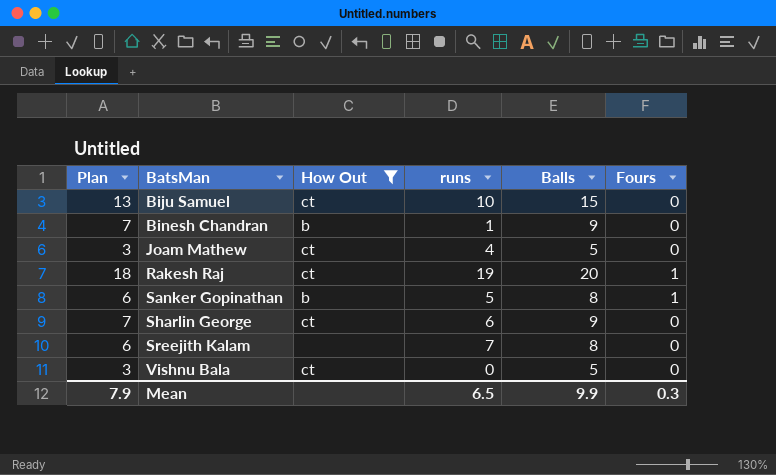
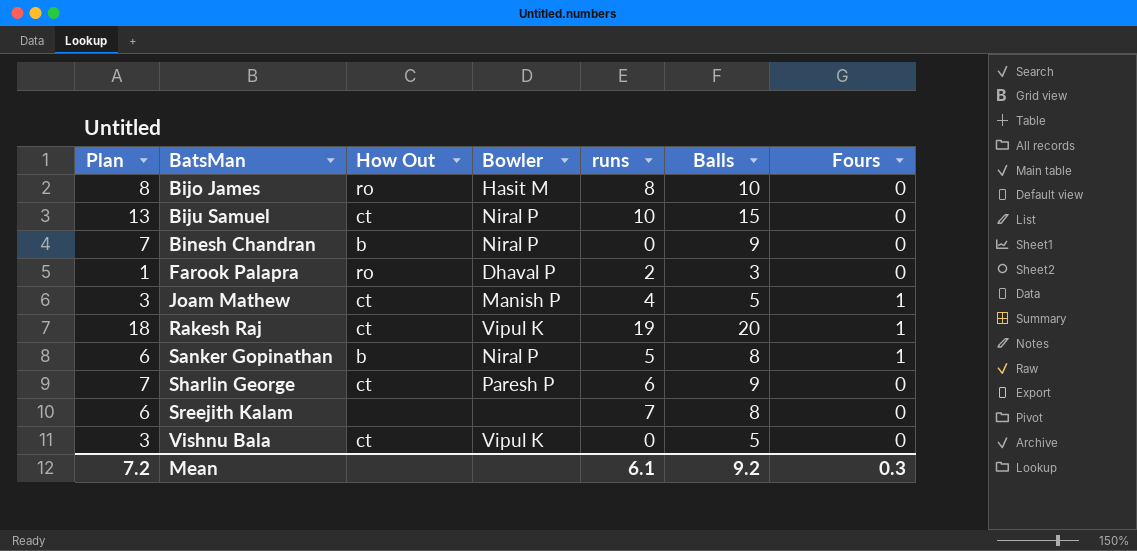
filter: How Out != ro -> none
column Bowler | position: none -> 4
Binesh Chandran | runs: 1 -> 0
Joam Mathew | Fours: 0 -> 1
Mean | Plan: 7.9 -> 7.2
Mean | runs: 6.5 -> 6.1
Mean | Balls: 9.9 -> 9.2

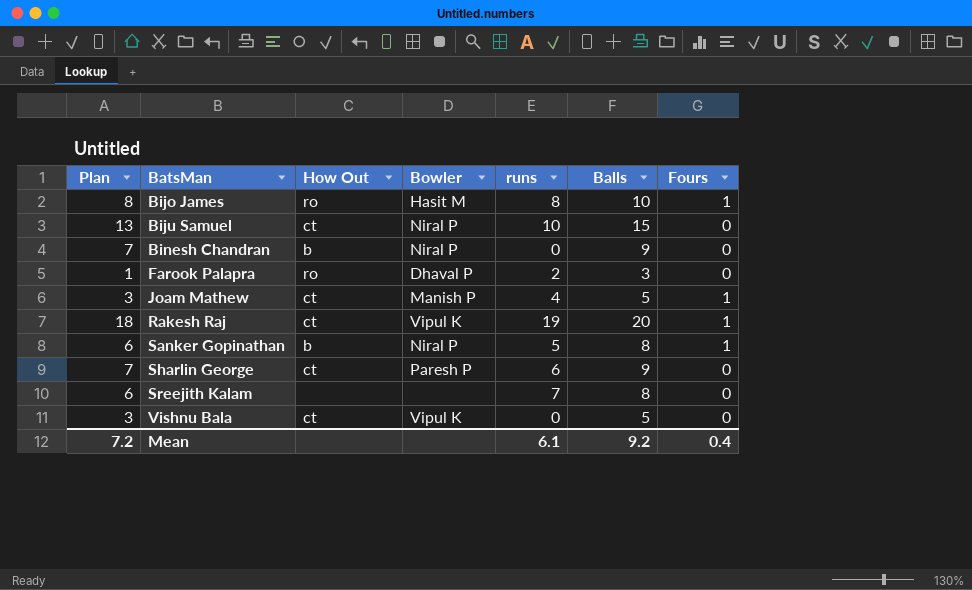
Bijo James | Fours: 0 -> 1
Mean | Fours: 0.3 -> 0.4

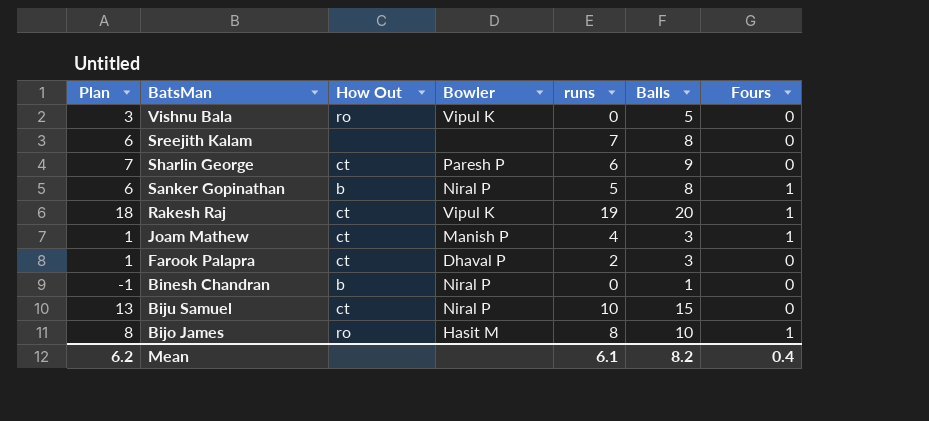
row order: BatsMan ascending -> BatsMan descending
Vishnu Bala | How Out: ct -> ro
Joam Mathew | Plan: 3 -> 1
Joam Mathew | Balls: 5 -> 3
Farook Palapra | How Out: ro -> ct
Binesh Chandran | Plan: 7 -> -1
Binesh Chandran | Balls: 9 -> 1
Mean | Plan: 7.2 -> 6.2
Mean | Balls: 9.2 -> 8.2

